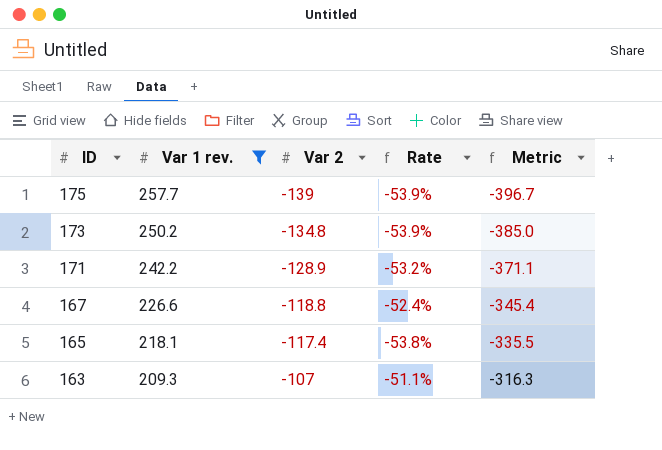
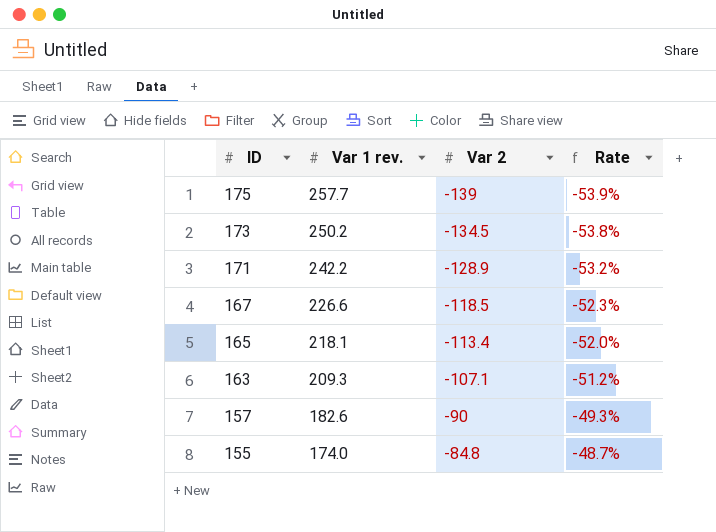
filter: Var 1 rev. >= 209.3 -> none
column Metric | formula: [Var 2] - [Var 1 rev.] -> none
173 | Var 2: -134.8 -> -134.5
173 | Rate: -53.9% -> -53.8%
167 | Var 2: -118.8 -> -118.5
167 | Rate: -52.4% -> -52.3%
165 | Var 2: -117.4 -> -113.4
165 | Rate: -53.8% -> -52.0%
163 | Var 2: -107 -> -107.1
163 | Rate: -51.1% -> -51.2%

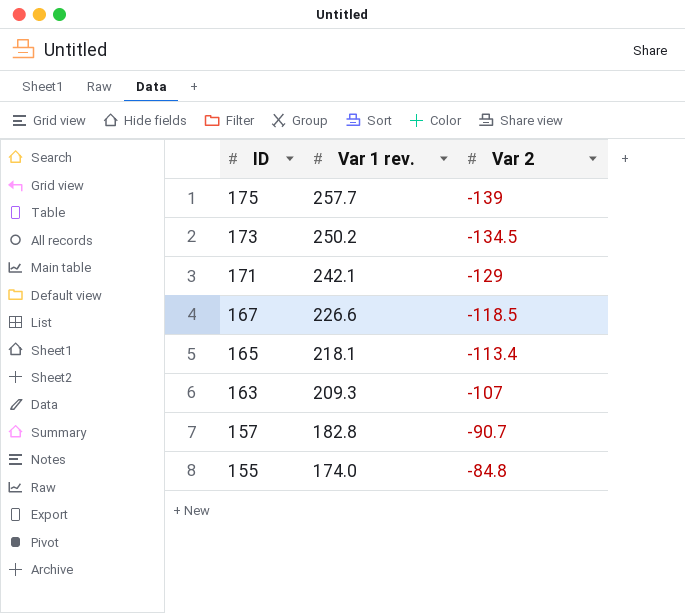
column Rate | formula: [Var 2] / [Var 1 rev.] -> none
171 | Var 1 rev.: 242.2 -> 242.1
171 | Var 2: -128.9 -> -129
163 | Var 2: -107.1 -> -107
157 | Var 1 rev.: 182.6 -> 182.8
157 | Var 2: -90 -> -90.7

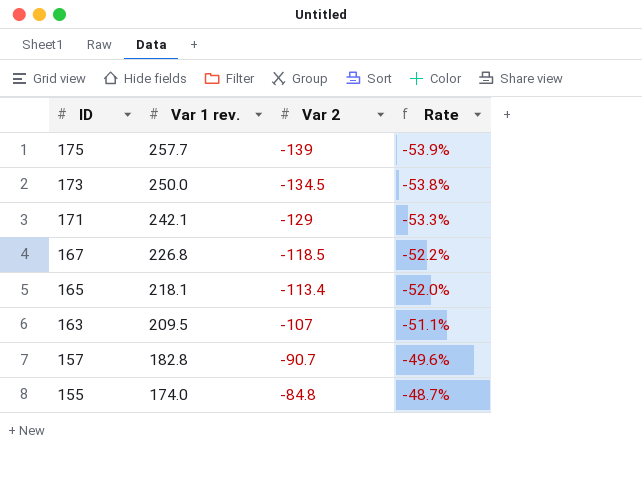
column Rate | formula: none -> [Var 2] / [Var 1 rev.]
173 | Var 1 rev.: 250.2 -> 250.0
167 | Var 1 rev.: 226.6 -> 226.8
163 | Var 1 rev.: 209.3 -> 209.5

